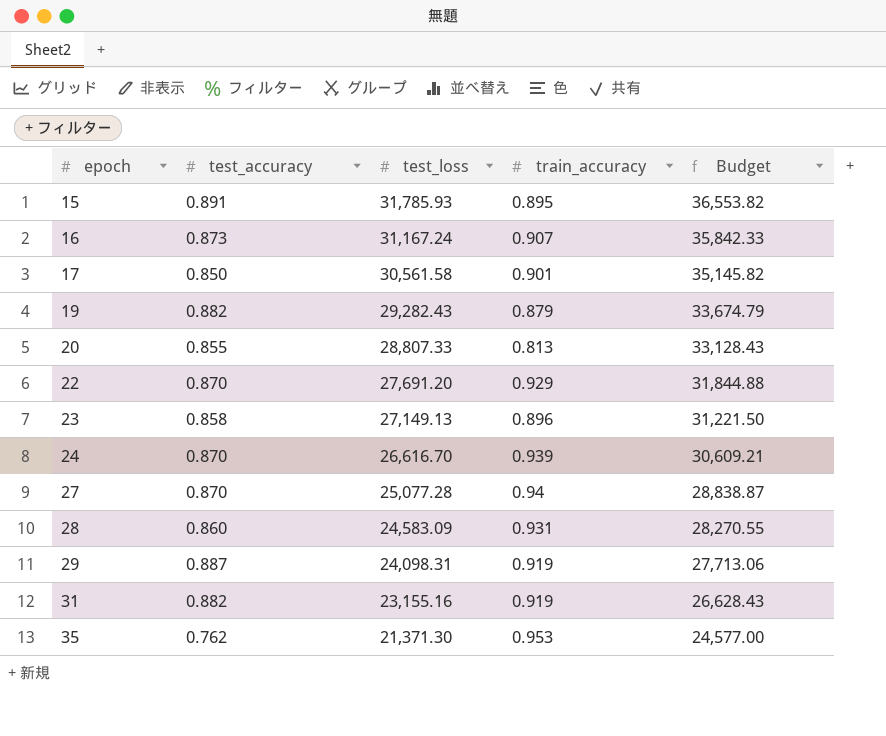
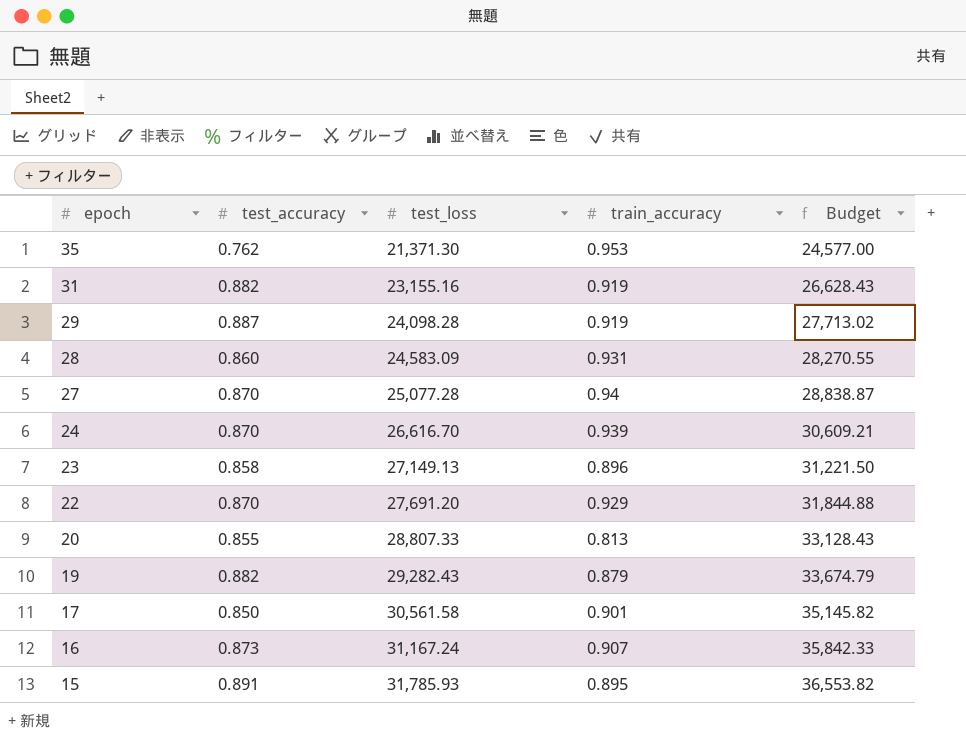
row order: epoch ascending -> epoch descending
29 | test_loss: 24,098.31 -> 24,098.28
29 | Budget: 27,713.06 -> 27,713.02

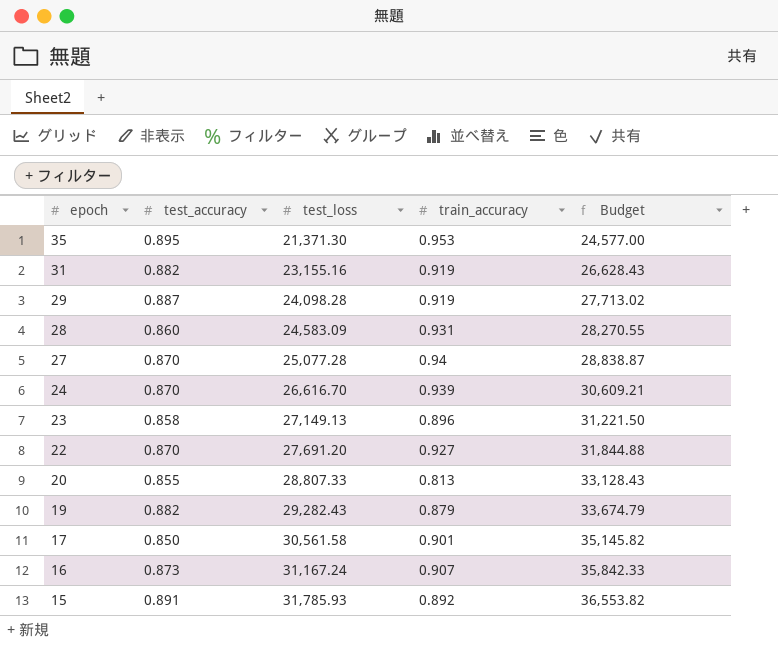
35 | test_accuracy: 0.762 -> 0.895
22 | train_accuracy: 0.929 -> 0.927
15 | train_accuracy: 0.895 -> 0.892

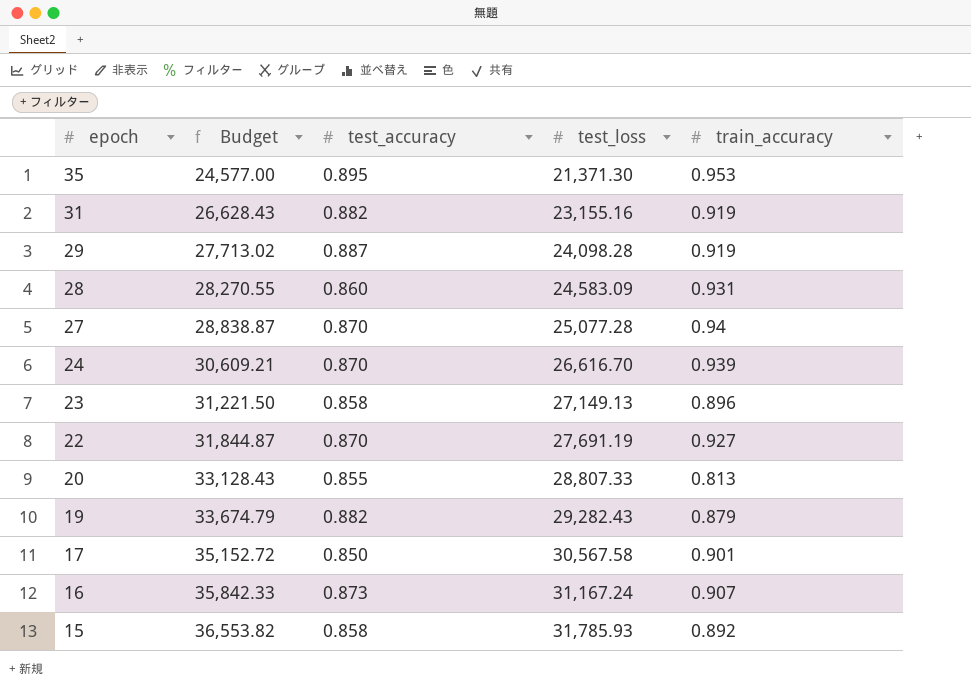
column Budget | position: 5 -> 2
22 | Budget: 31,844.88 -> 31,844.87
22 | test_loss: 27,691.20 -> 27,691.19
17 | Budget: 35,145.82 -> 35,152.72
17 | test_loss: 30,561.58 -> 30,567.58
15 | test_accuracy: 0.891 -> 0.858

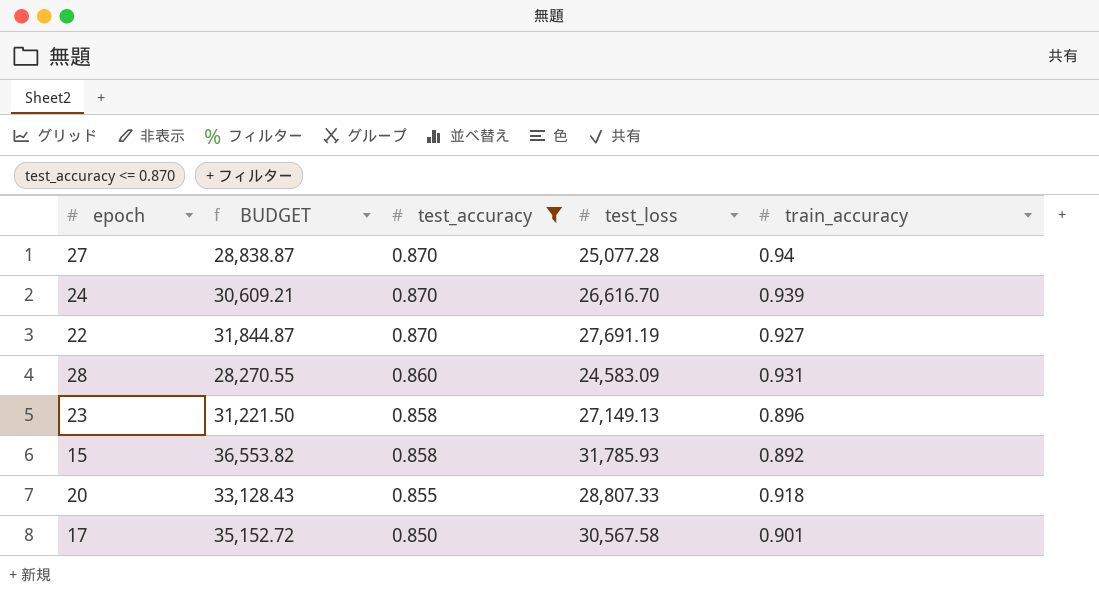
filter: none -> test_accuracy <= 0.870
row order: epoch descending -> test_accuracy descending
column name: Budget -> BUDGET
20 | train_accuracy: 0.813 -> 0.918

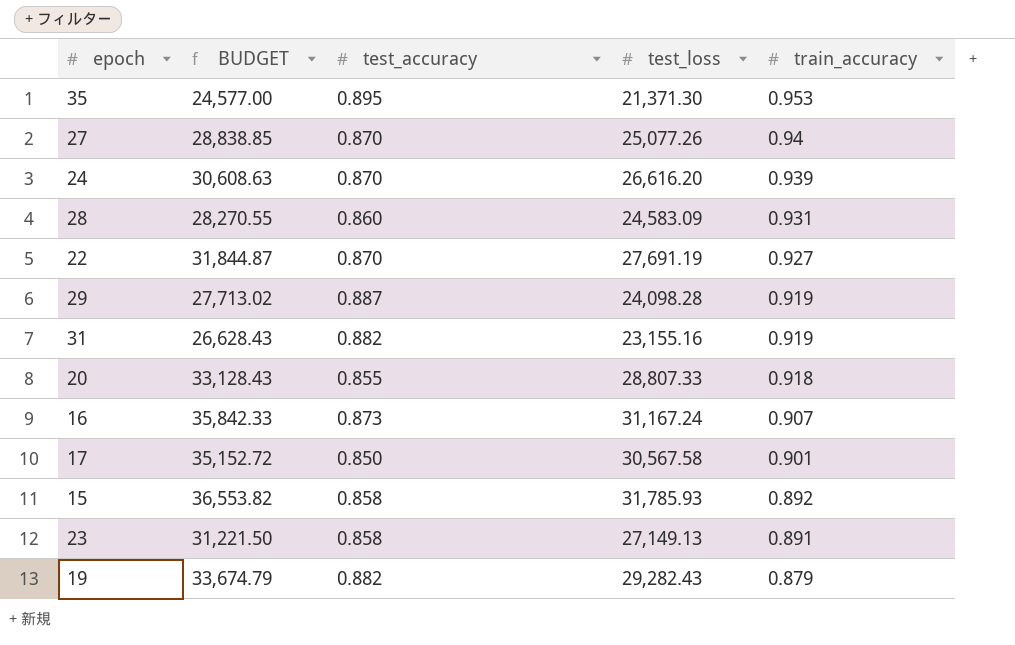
filter: test_accuracy <= 0.870 -> none
row order: test_accuracy descending -> train_accuracy descending
27 | BUDGET: 28,838.87 -> 28,838.85
27 | test_loss: 25,077.28 -> 25,077.26
24 | BUDGET: 30,609.21 -> 30,608.63
24 | test_loss: 26,616.70 -> 26,616.20
23 | train_accuracy: 0.896 -> 0.891

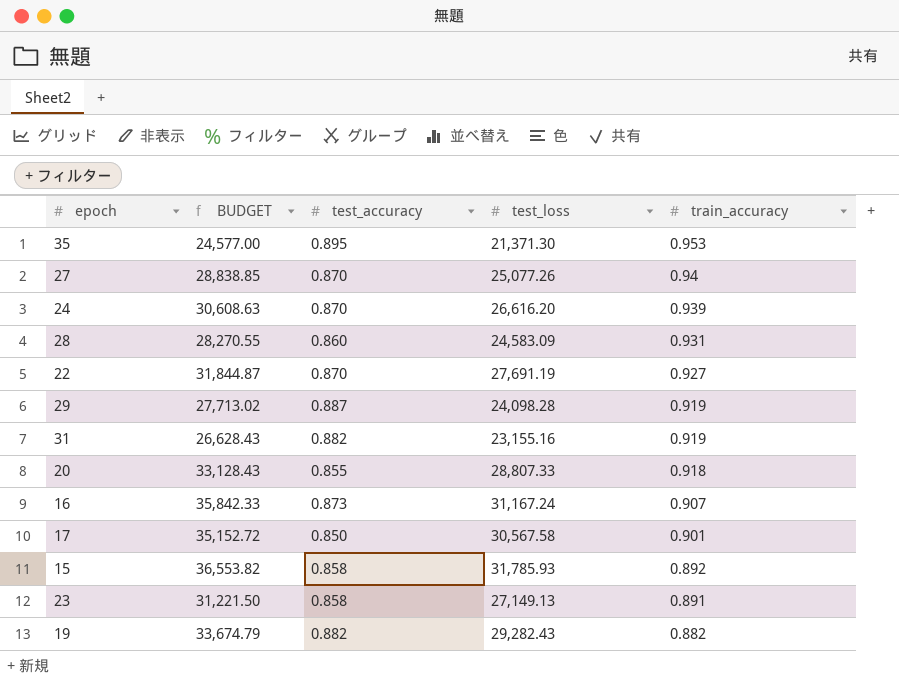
19 | train_accuracy: 0.879 -> 0.882

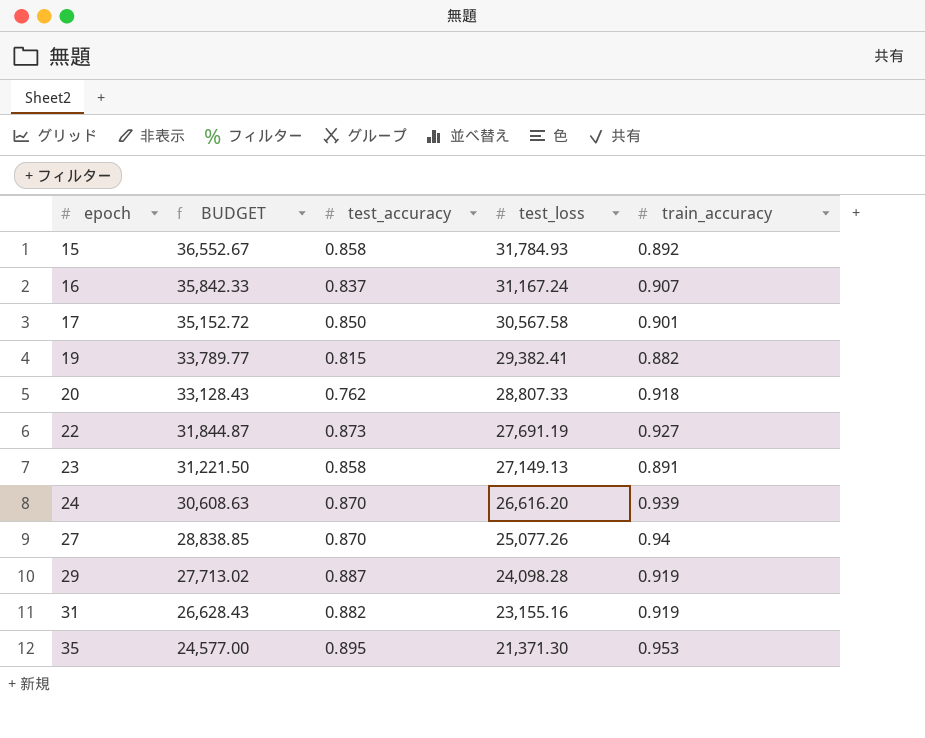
row order: train_accuracy descending -> epoch ascending
row 28: 28,270.55 | 0.860 | 24,583.09 | 0.931 -> none
15 | BUDGET: 36,553.82 -> 36,552.67
15 | test_loss: 31,785.93 -> 31,784.93
16 | test_accuracy: 0.873 -> 0.837
19 | BUDGET: 33,674.79 -> 33,789.77
19 | test_accuracy: 0.882 -> 0.815
19 | test_loss: 29,282.43 -> 29,382.41
20 | test_accuracy: 0.855 -> 0.762
22 | test_accuracy: 0.870 -> 0.873

